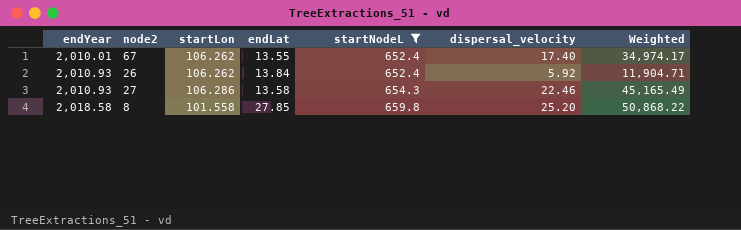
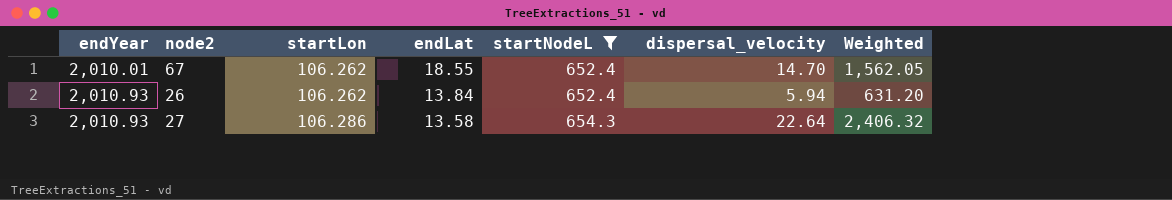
column Weighted | formula: [endYear] * [dispersal_velocity] -> [startLon] * [dispersal_velocity]
row 8: 2,018.58 | 101.558 | 27.85 | 659.8 | 25.20 | 50,868.22 -> none
67 | endLat: 13.55 -> 18.55
67 | dispersal_velocity: 17.40 -> 14.70
26 | dispersal_velocity: 5.92 -> 5.94
27 | dispersal_velocity: 22.46 -> 22.64

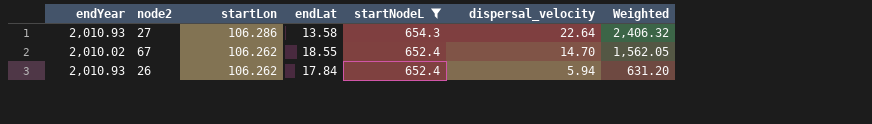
row order: endYear ascending -> startLon descending
67 | endYear: 2,010.01 -> 2,010.02
26 | endLat: 13.84 -> 17.84

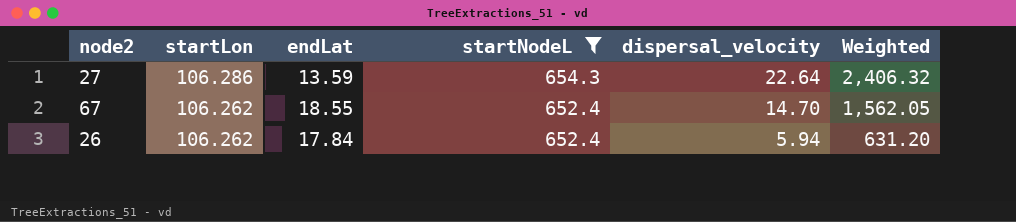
column endYear | position: 1 -> none
27 | endLat: 13.58 -> 13.59

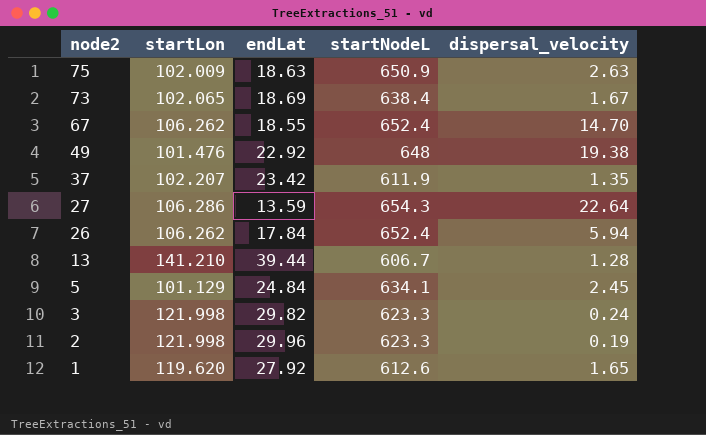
filter: startNodeL >= 652.4 -> none
row order: startLon descending -> node2 descending
column Weighted | formula: [startLon] * [dispersal_velocity] -> none

